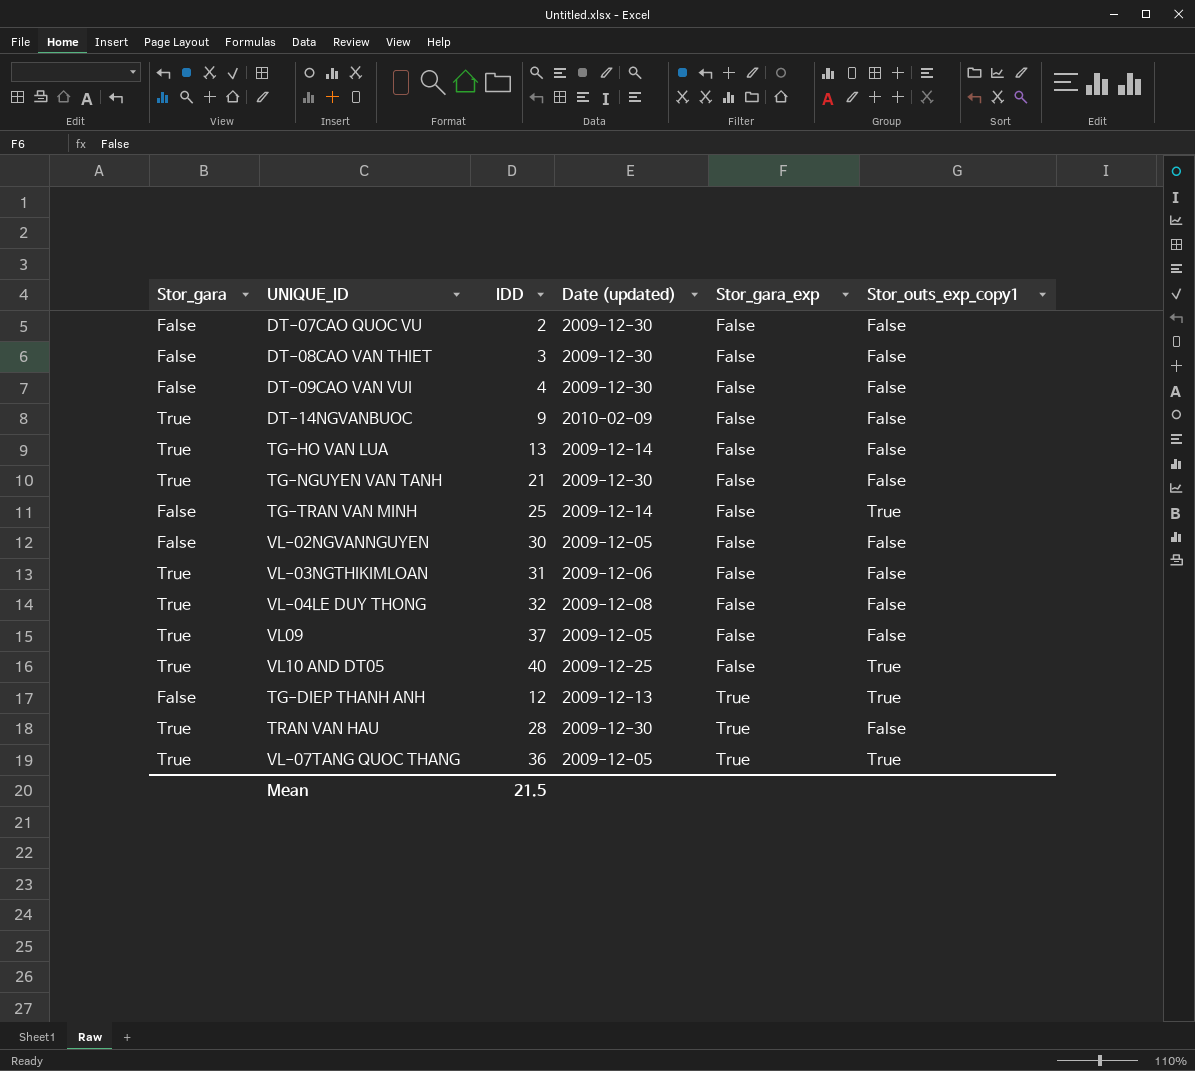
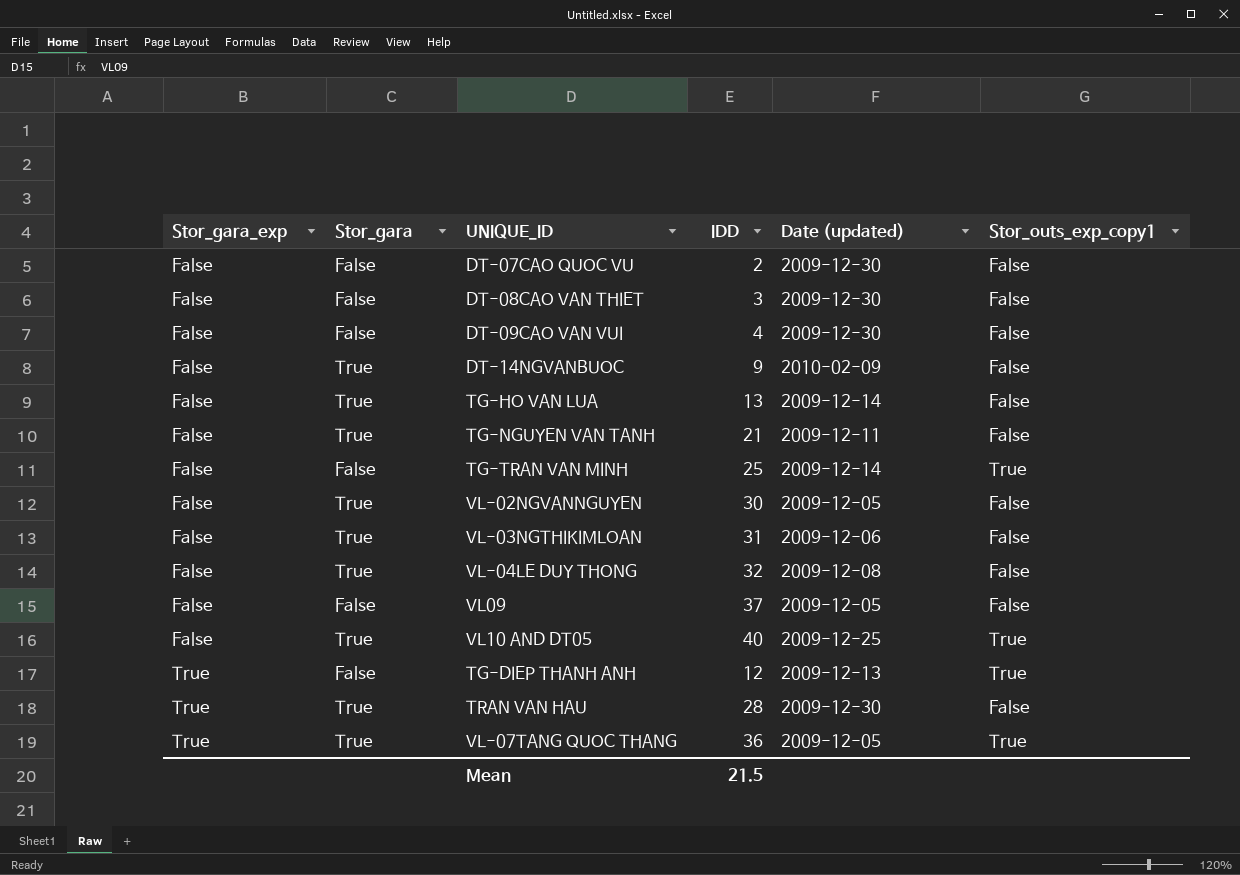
column Stor_gara_exp | position: 5 -> 1
TG-NGUYEN VAN TANH | Date (updated): 2009-12-30 -> 2009-12-11
VL-02NGVANNGUYEN | Stor_gara: False -> True
VL09 | Stor_gara: True -> False

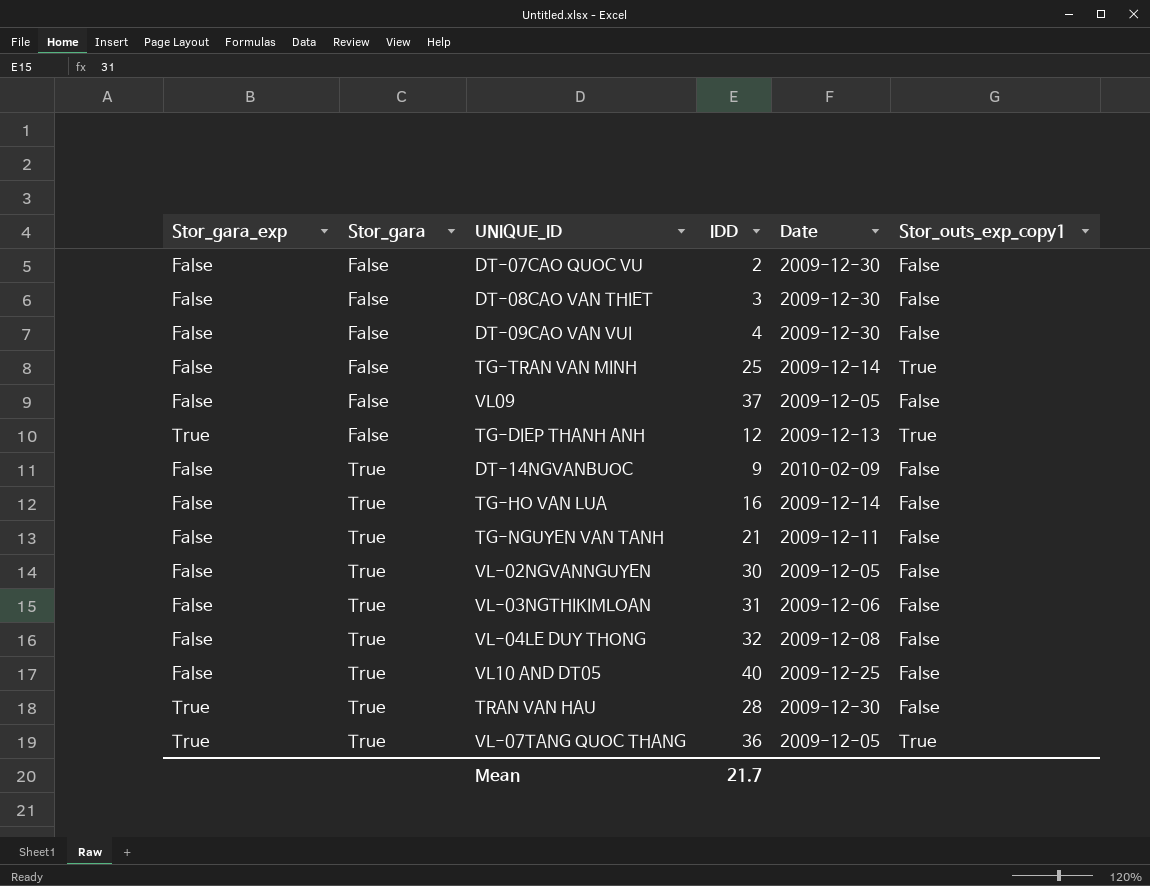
row order: Stor_gara_exp ascending -> Stor_gara ascending
column name: Date (updated) -> Date
TG-HO VAN LUA | IDD: 13 -> 16
VL10 AND DT05 | Stor_outs_exp_copy1: True -> False
Mean | IDD: 21.5 -> 21.7

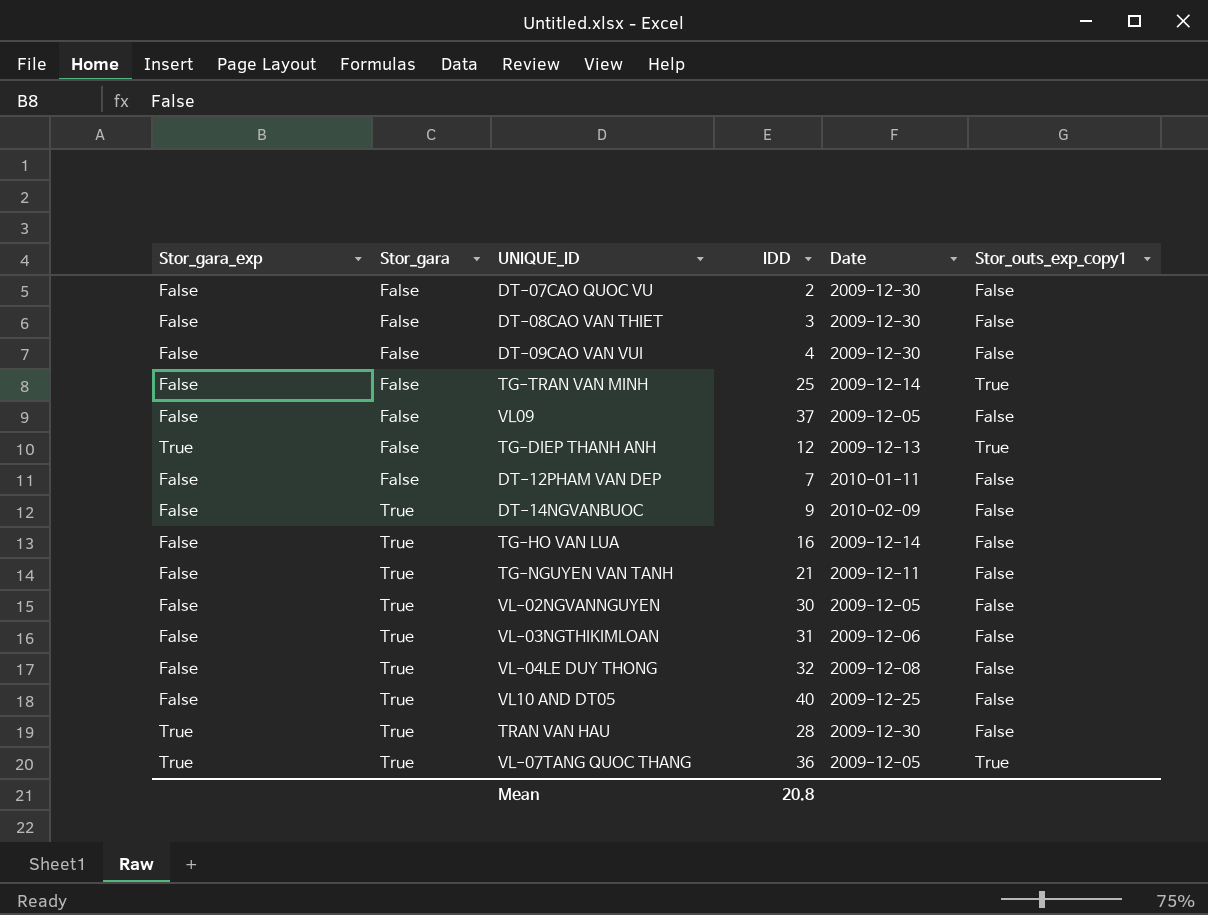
row DT-12PHAM VAN DEP: none -> False | False | 7 | 2010-01-11 | False
Mean | IDD: 21.7 -> 20.8

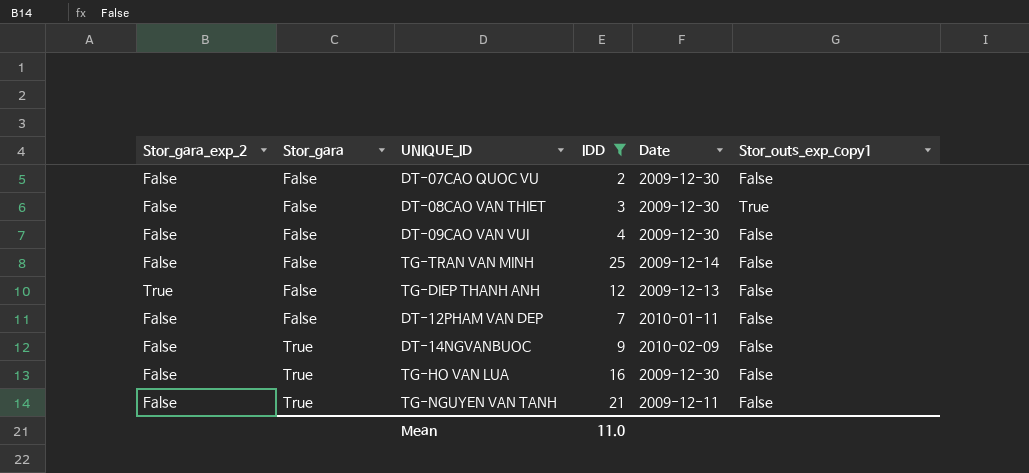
filter: none -> IDD <= 25
column name: Stor_gara_exp -> Stor_gara_exp_2
DT-08CAO VAN THIET | Stor_outs_exp_copy1: False -> True
TG-TRAN VAN MINH | Stor_outs_exp_copy1: True -> False
TG-DIEP THANH ANH | Stor_outs_exp_copy1: True -> False
TG-HO VAN LUA | Date: 2009-12-14 -> 2009-12-30
Mean | IDD: 20.8 -> 11.0

